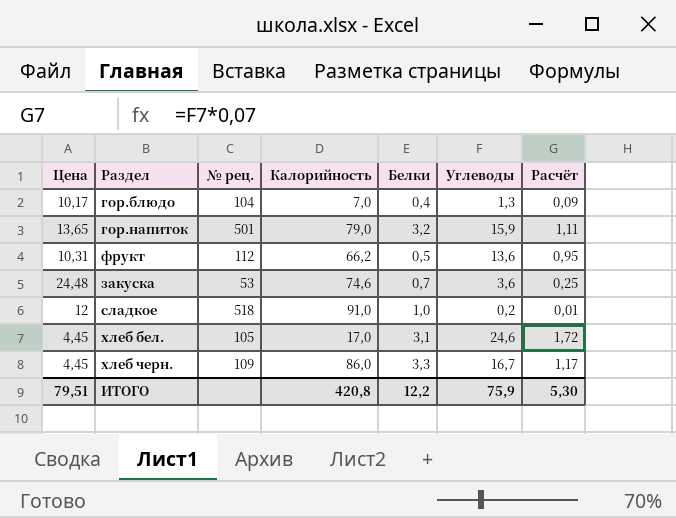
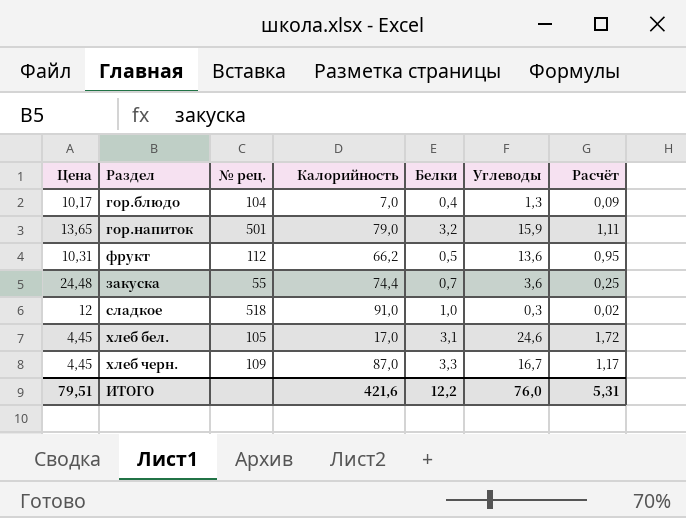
закуска | № рец.: 53 -> 55
закуска | Калорийность: 74,6 -> 74,4
сладкое | Углеводы: 0,2 -> 0,3
сладкое | Расчёт: 0,01 -> 0,02
хлеб черн. | Калорийность: 86,0 -> 87,0
ИТОГО | Калорийность: 420,8 -> 421,6
ИТОГО | Углеводы: 75,9 -> 76,0
ИТОГО | Расчёт: 5,30 -> 5,31

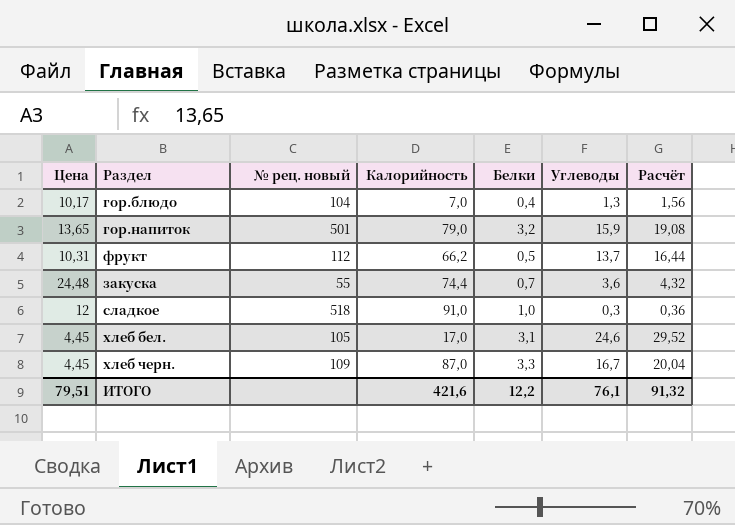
column name: № рец. -> № рец. новый
column Расчёт | formula: [Углеводы] * 0,07 -> [Углеводы] * 1,2
фрукт | Углеводы: 13,6 -> 13,7
ИТОГО | Углеводы: 76,0 -> 76,1
ИТОГО | Расчёт: 5,31 -> 91,32

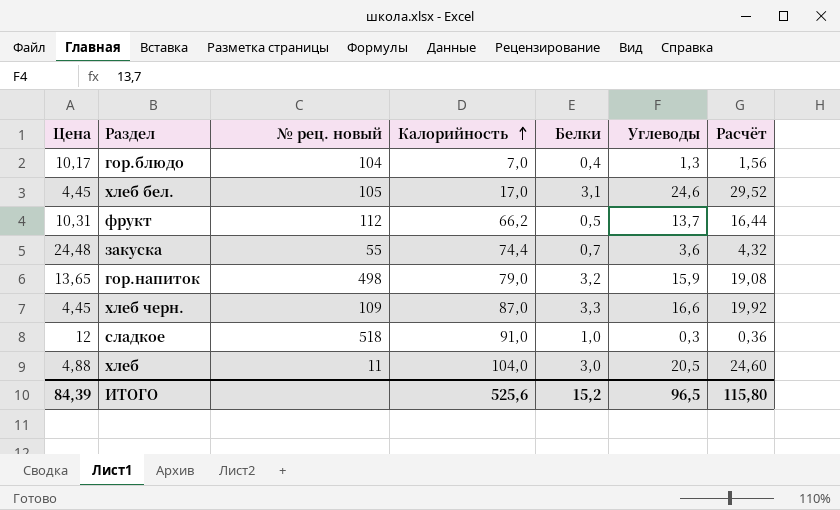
row order: none -> Калорийность ascending
гор.напиток | № рец. новый: 501 -> 498
хлеб черн. | Углеводы: 16,7 -> 16,6
хлеб черн. | Расчёт: 20,04 -> 19,92
row хлеб: none -> 4,88 | 11 | 104,0 | 3,0 | 20,5 | 24,60
ИТОГО | Цена: 79,51 -> 84,39
ИТОГО | Калорийность: 421,6 -> 525,6
ИТОГО | Белки: 12,2 -> 15,2
ИТОГО | Углеводы: 76,1 -> 96,5
ИТОГО | Расчёт: 91,32 -> 115,80

